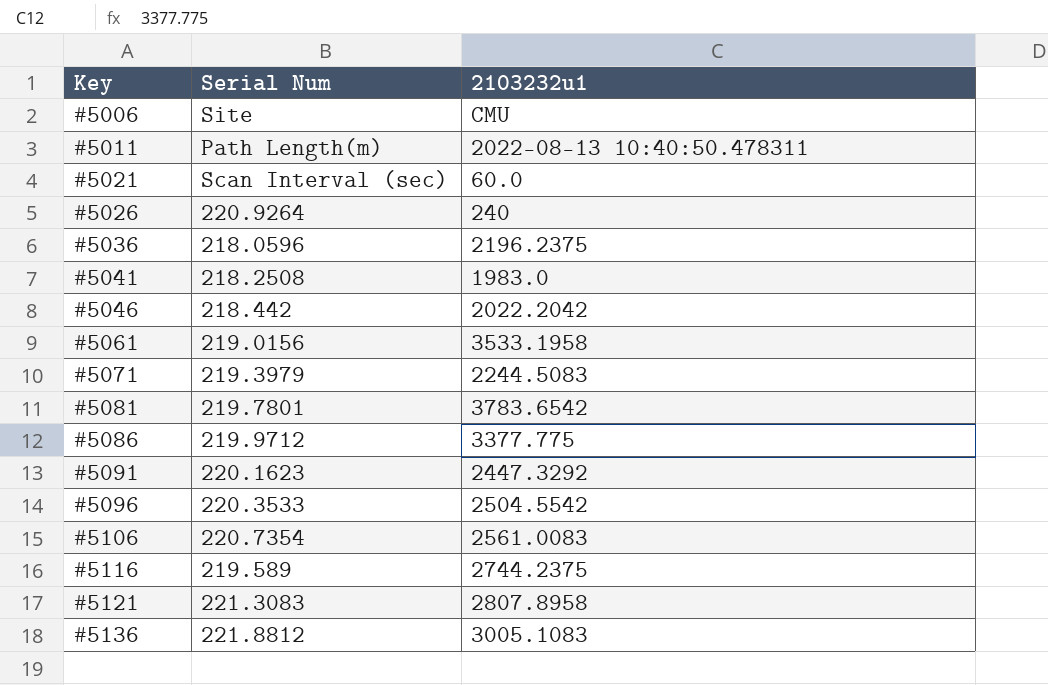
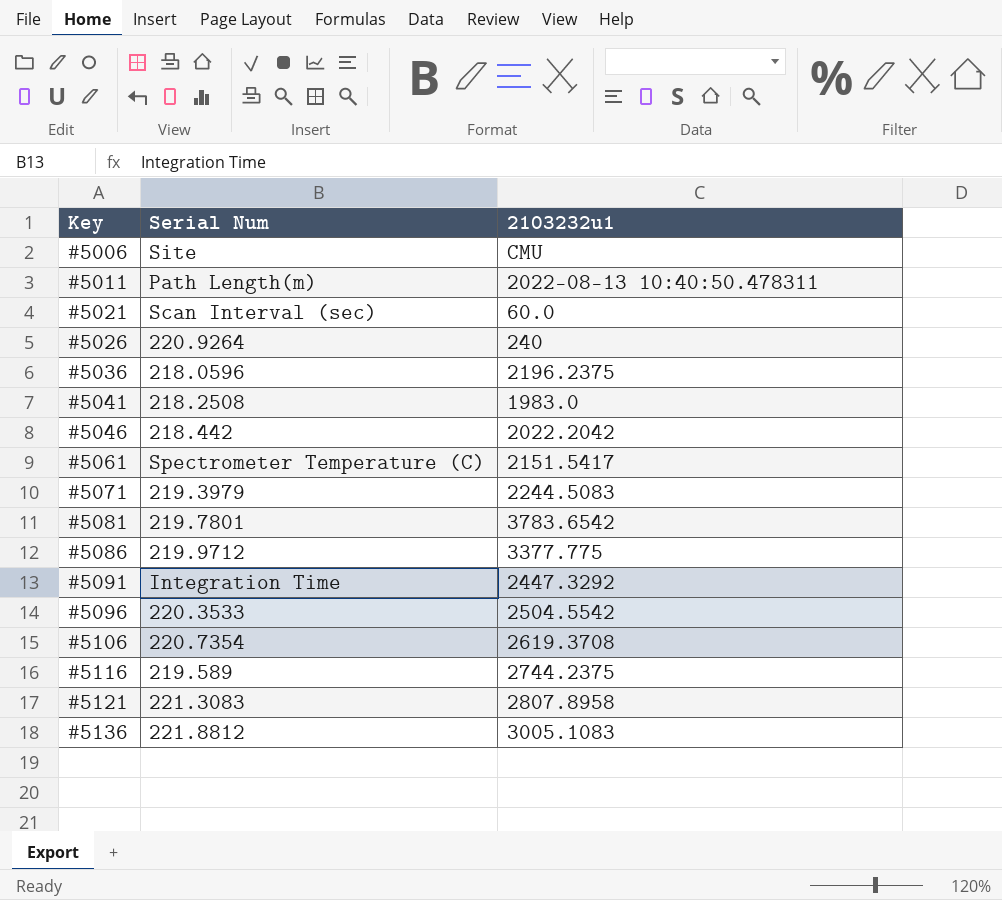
#5061 | Serial Num: 219.0156 -> Spectrometer Temperature (C)
#5061 | 2103232u1: 3533.1958 -> 2151.5417
#5091 | Serial Num: 220.1623 -> Integration Time
#5106 | 2103232u1: 2561.0083 -> 2619.3708

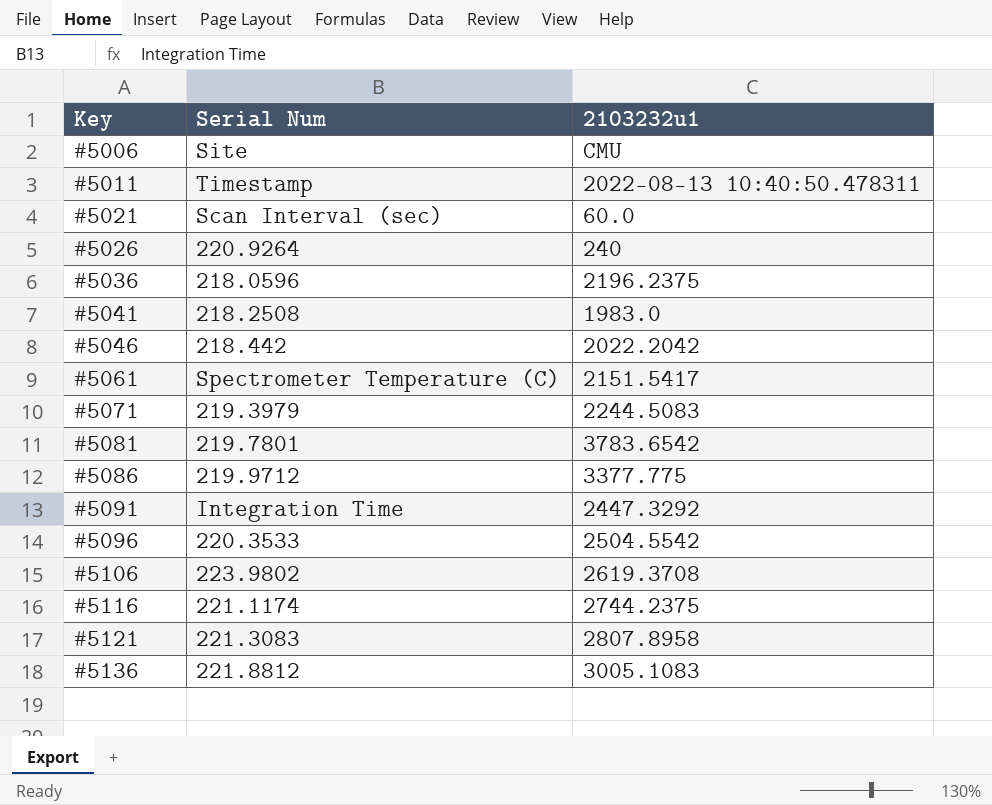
#5011 | Serial Num: Path Length(m) -> Timestamp
#5106 | Serial Num: 220.7354 -> 223.9802
#5116 | Serial Num: 219.589 -> 221.1174

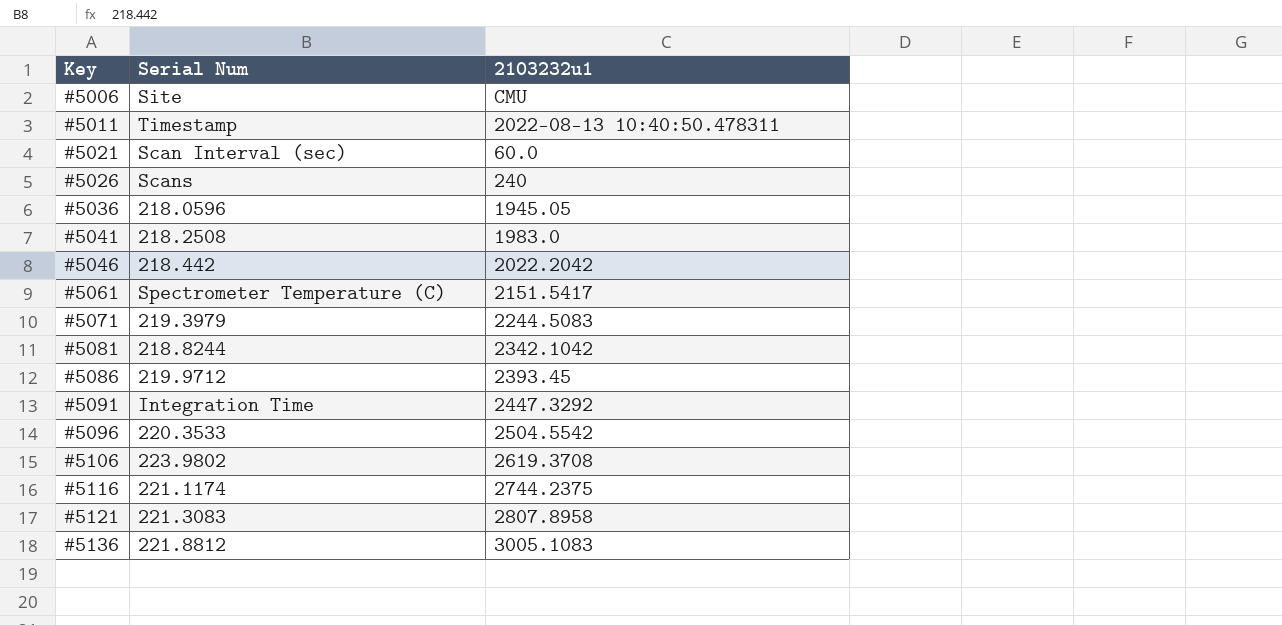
#5026 | Serial Num: 220.9264 -> Scans
#5036 | 2103232u1: 2196.2375 -> 1945.05
#5081 | Serial Num: 219.7801 -> 218.8244
#5081 | 2103232u1: 3783.6542 -> 2342.1042
#5086 | 2103232u1: 3377.775 -> 2393.45

